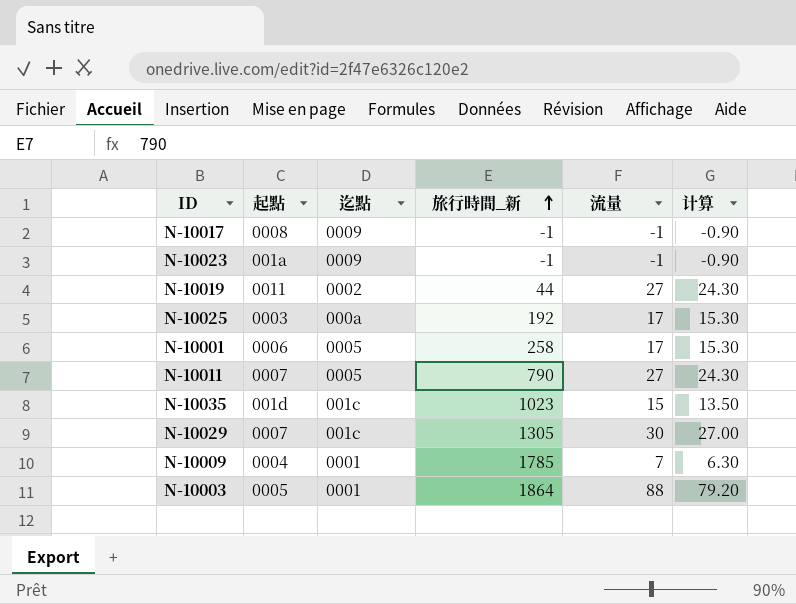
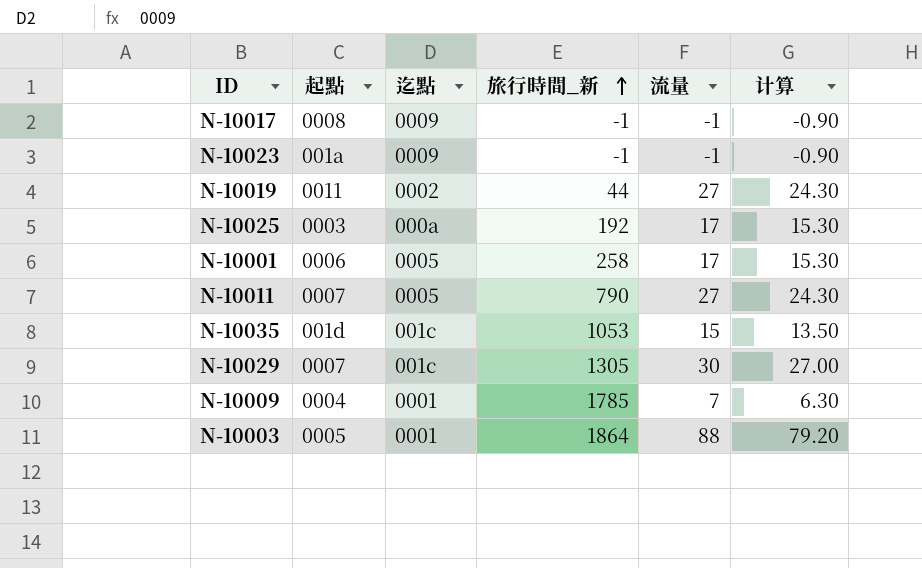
N-10035 | 旅行時間_新: 1023 -> 1053

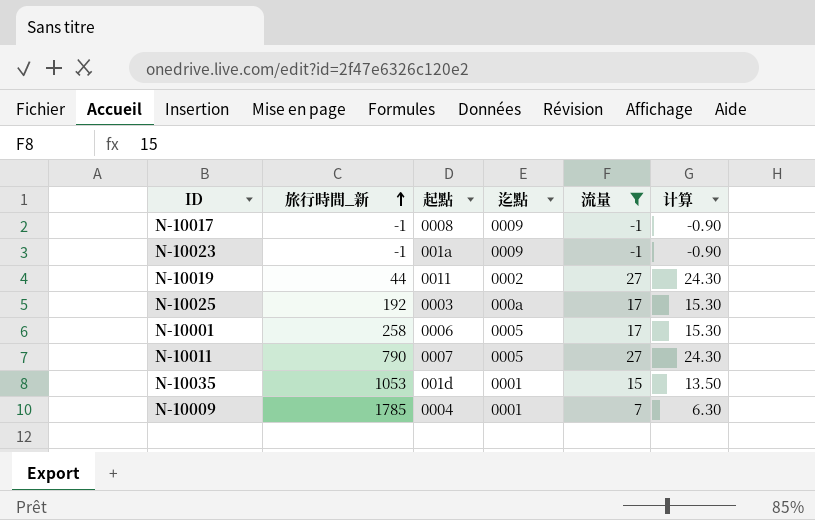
filter: none -> 流量 <= 27
column 旅行時間_新 | position: 4 -> 2
N-10035 | 迄點: 001c -> 0001

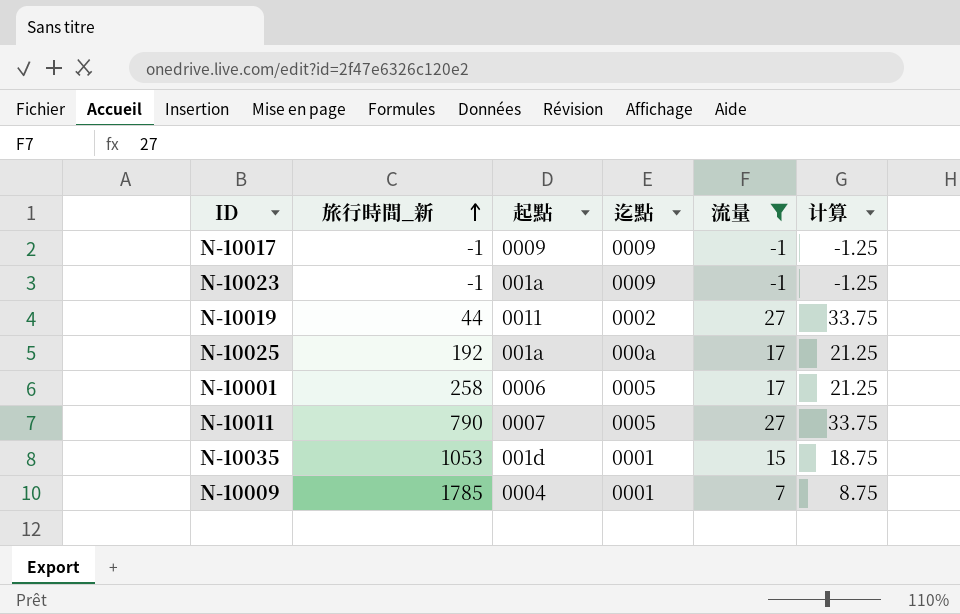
column 计算 | formula: [流量] * 0.9 -> [流量] * 1.25
N-10017 | 起點: 0008 -> 0009
N-10025 | 起點: 0003 -> 001a

